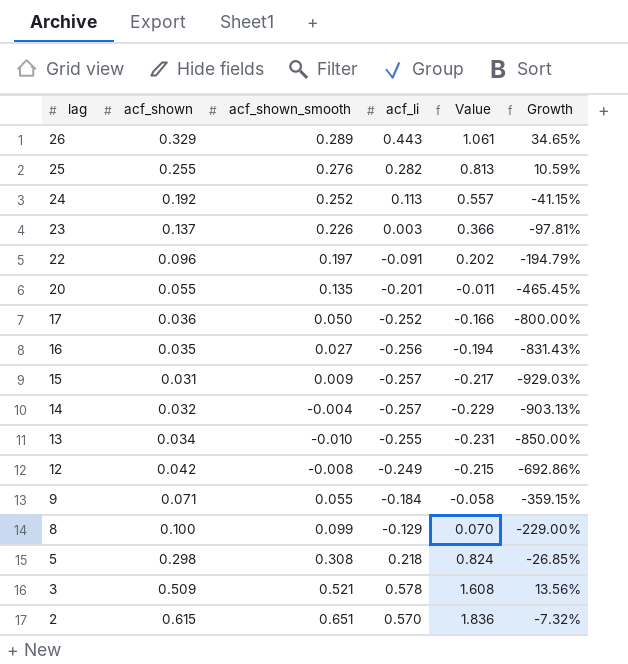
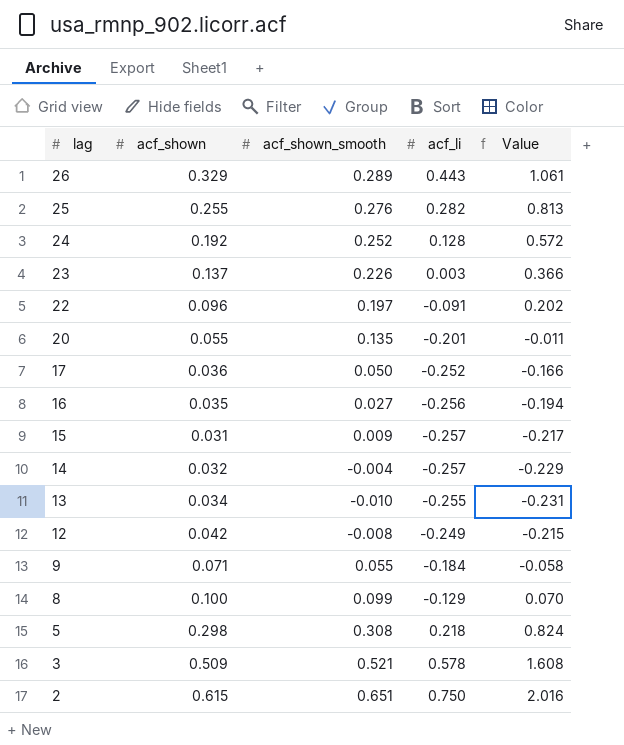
column Growth | formula: ([acf_li] - [acf_shown]) / [acf_shown] -> none
24 | acf_li: 0.113 -> 0.128
24 | Value: 0.557 -> 0.572
2 | acf_li: 0.570 -> 0.750
2 | Value: 1.836 -> 2.016

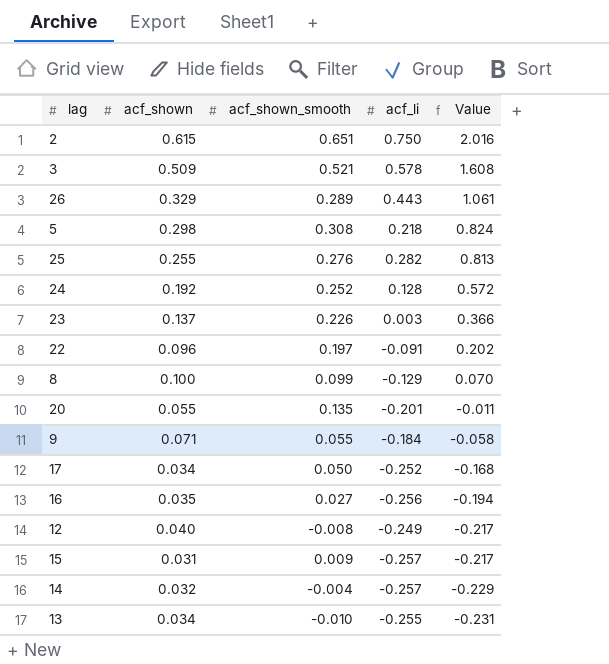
row order: lag descending -> Value descending
17 | acf_shown: 0.036 -> 0.034
17 | Value: -0.166 -> -0.168
12 | acf_shown: 0.042 -> 0.040
12 | Value: -0.215 -> -0.217

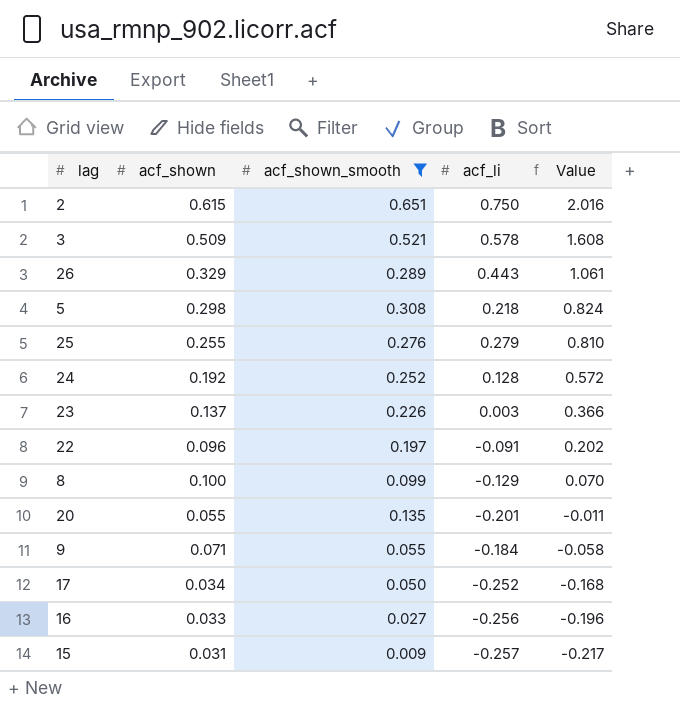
filter: none -> acf_shown_smooth >= 0.009
25 | acf_li: 0.282 -> 0.279
25 | Value: 0.813 -> 0.810
16 | acf_shown: 0.035 -> 0.033
16 | Value: -0.194 -> -0.196

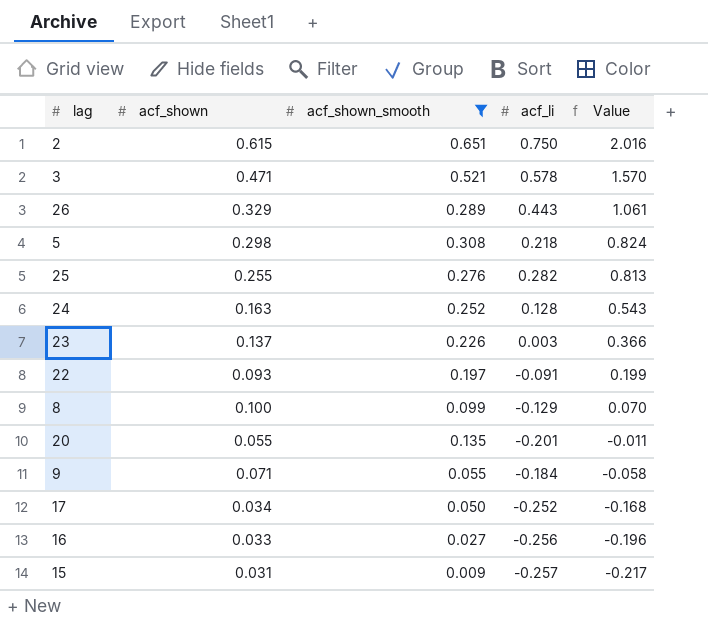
3 | acf_shown: 0.509 -> 0.471
3 | Value: 1.608 -> 1.570
25 | acf_li: 0.279 -> 0.282
25 | Value: 0.810 -> 0.813
24 | acf_shown: 0.192 -> 0.163
24 | Value: 0.572 -> 0.543
22 | acf_shown: 0.096 -> 0.093
22 | Value: 0.202 -> 0.199

